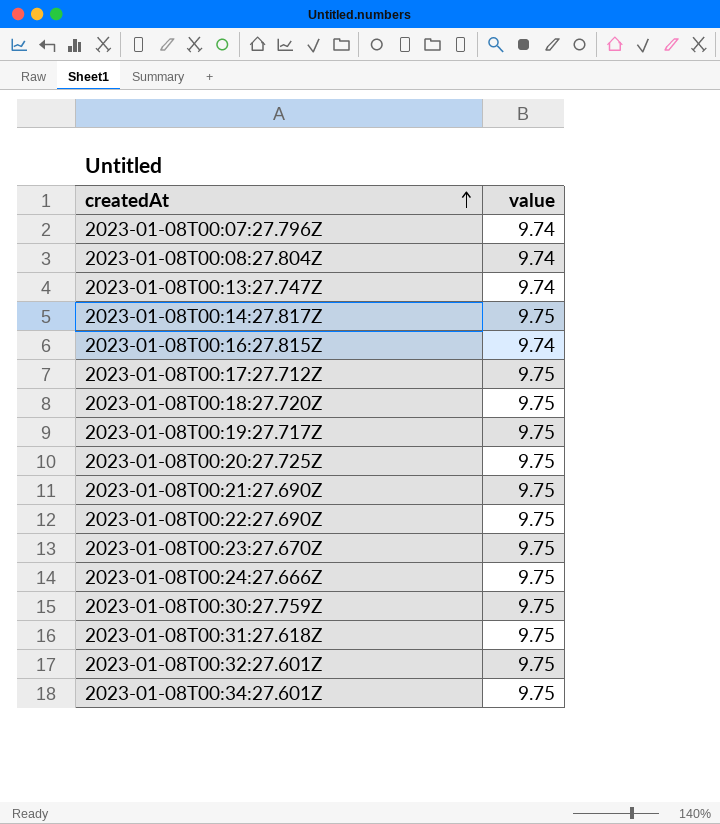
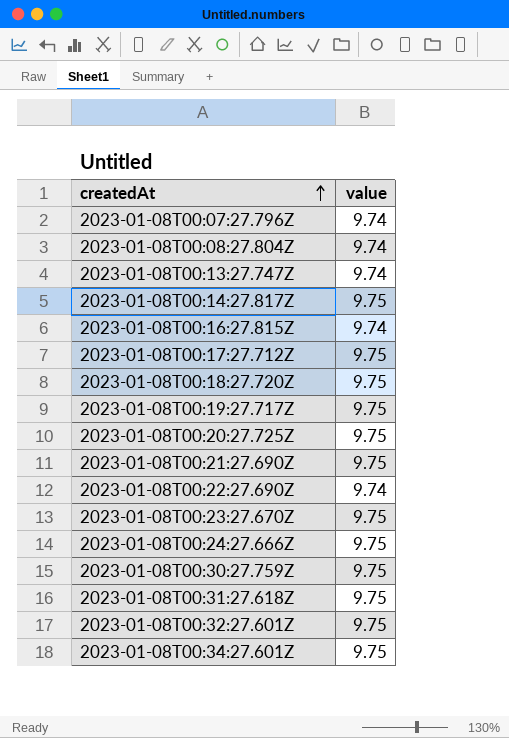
2023-01-08T00:22:27.690Z | value: 9.75 -> 9.74

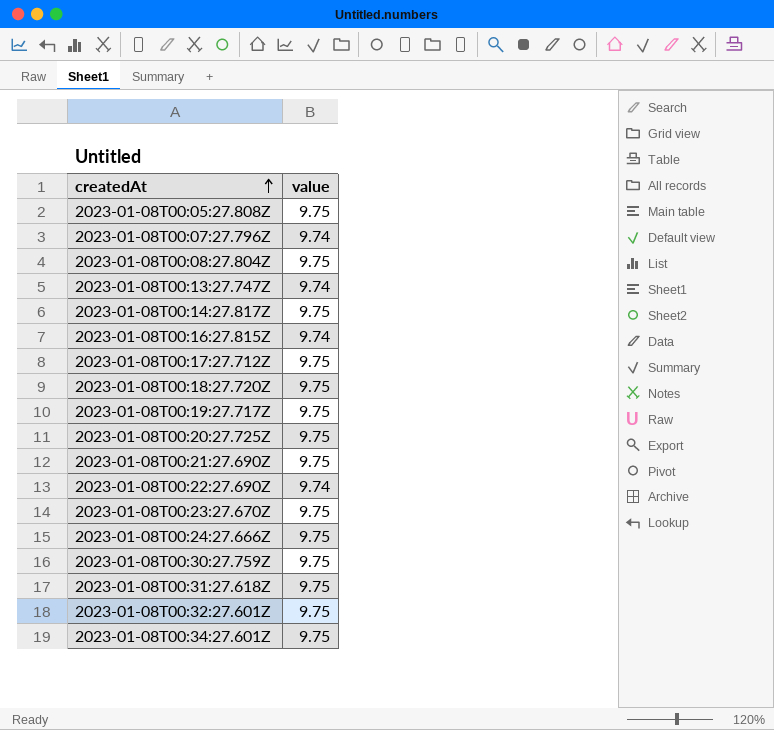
row 2023-01-08T00:05:27.808Z: none -> 9.75
2023-01-08T00:08:27.804Z | value: 9.74 -> 9.75

